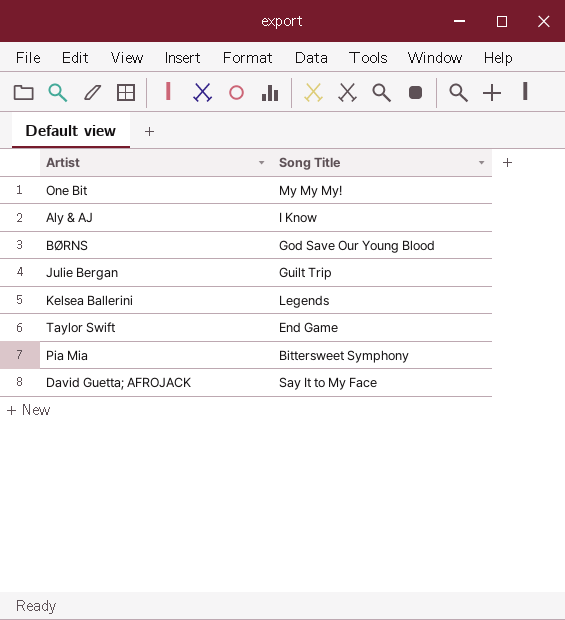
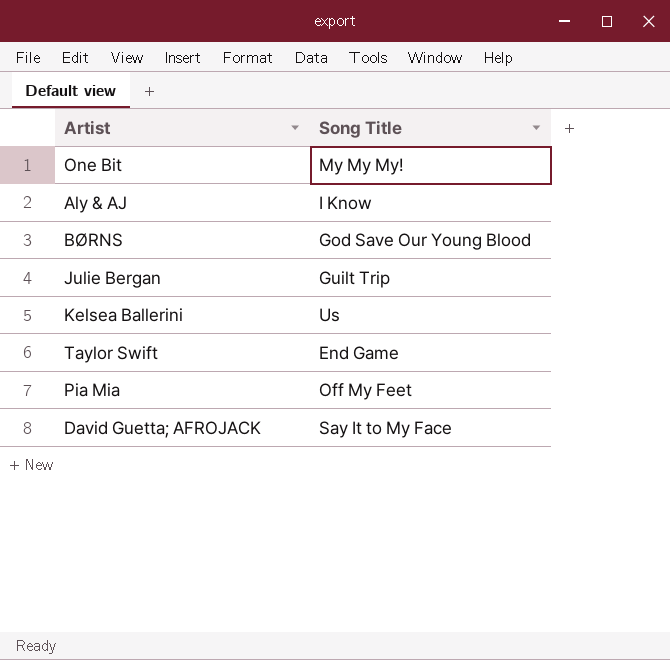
Kelsea Ballerini | Song Title: Legends -> Us
Pia Mia | Song Title: Bittersweet Symphony -> Off My Feet

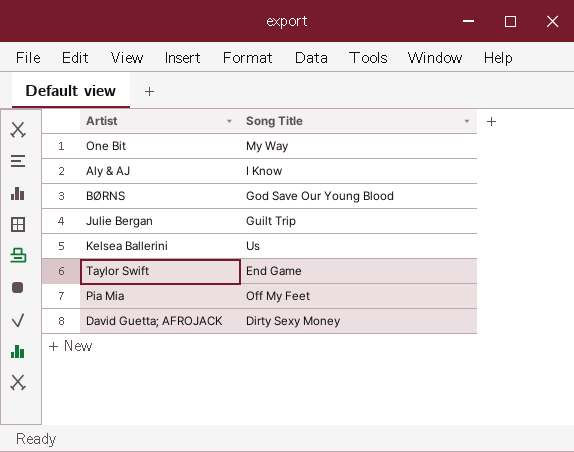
One Bit | Song Title: My My My! -> My Way
David Guetta; AFROJACK | Song Title: Say It to My Face -> Dirty Sexy Money

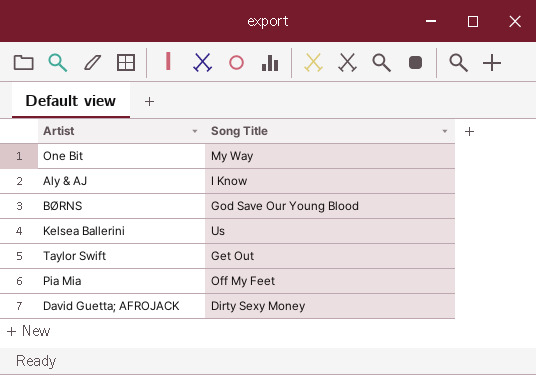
row Julie Bergan: Guilt Trip -> none
Taylor Swift | Song Title: End Game -> Get Out

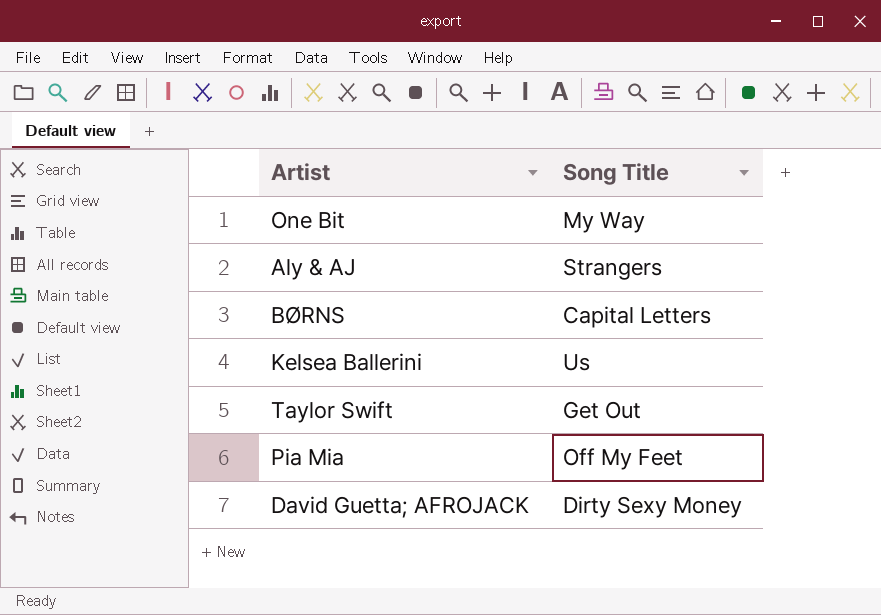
Aly & AJ | Song Title: I Know -> Strangers
BØRNS | Song Title: God Save Our Young Blood -> Capital Letters

